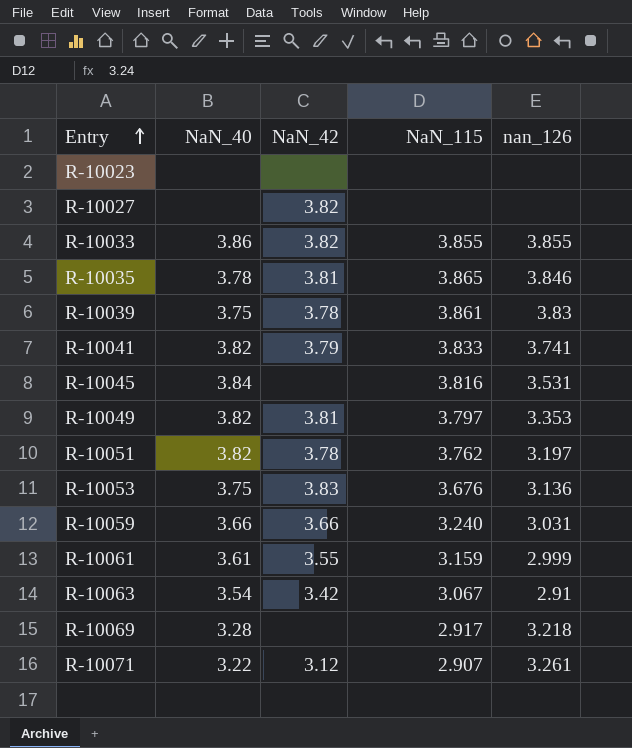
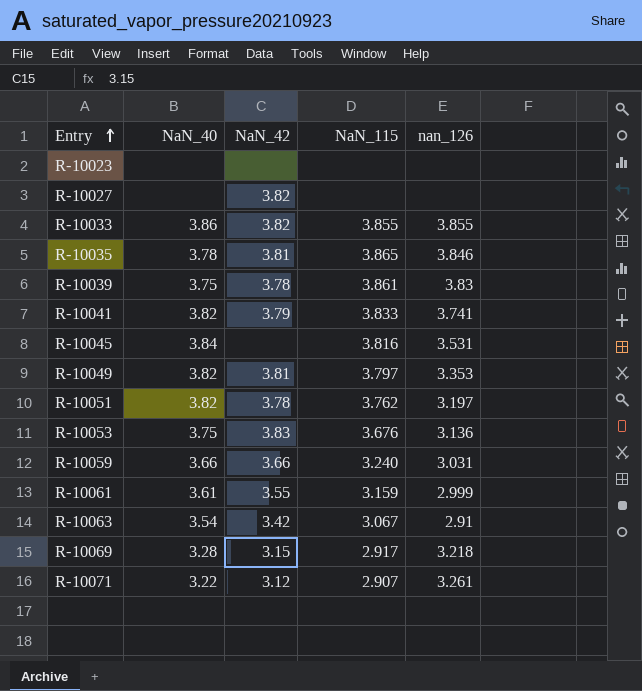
R-10069 | NaN_42: none -> 3.15

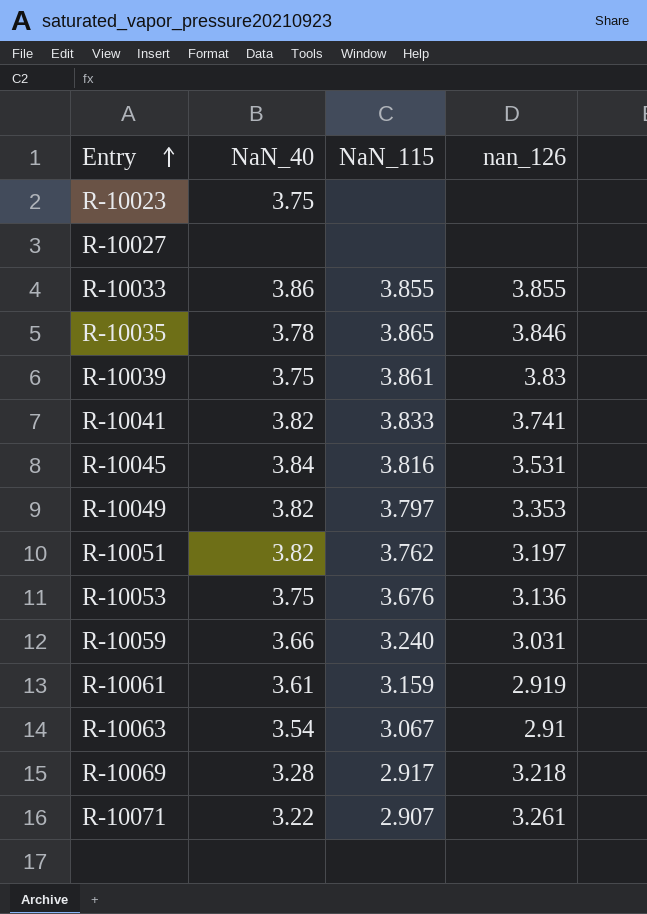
column NaN_42 | position: 3 -> none
R-10023 | NaN_40: none -> 3.75
R-10061 | nan_126: 2.999 -> 2.919

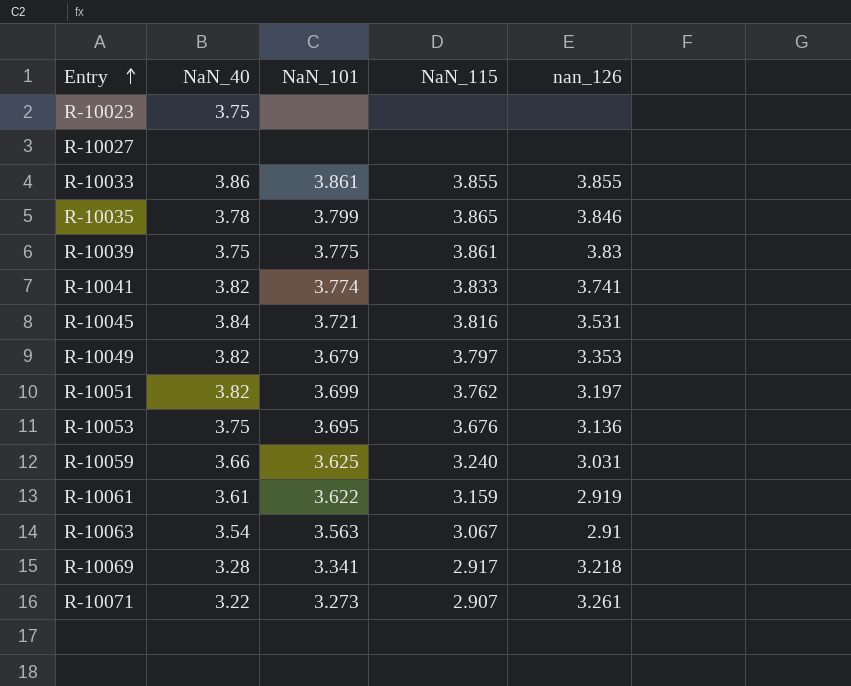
column NaN_101 | position: none -> 3

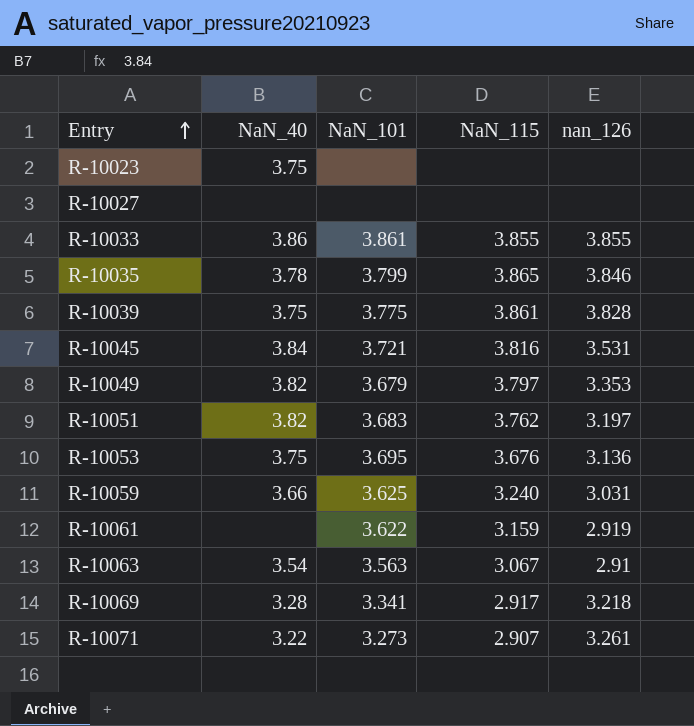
row R-10041: 3.82 | 3.774 | 3.833 | 3.741 -> none
R-10039 | nan_126: 3.83 -> 3.828
R-10051 | NaN_101: 3.699 -> 3.683
R-10061 | NaN_40: 3.61 -> none

